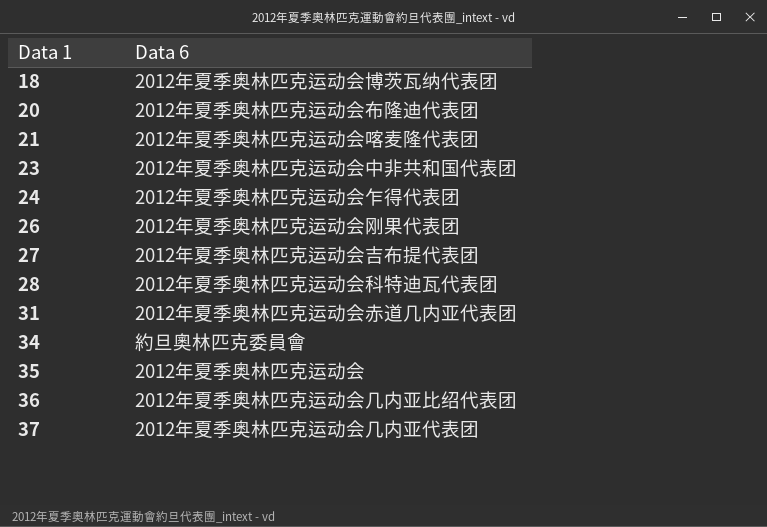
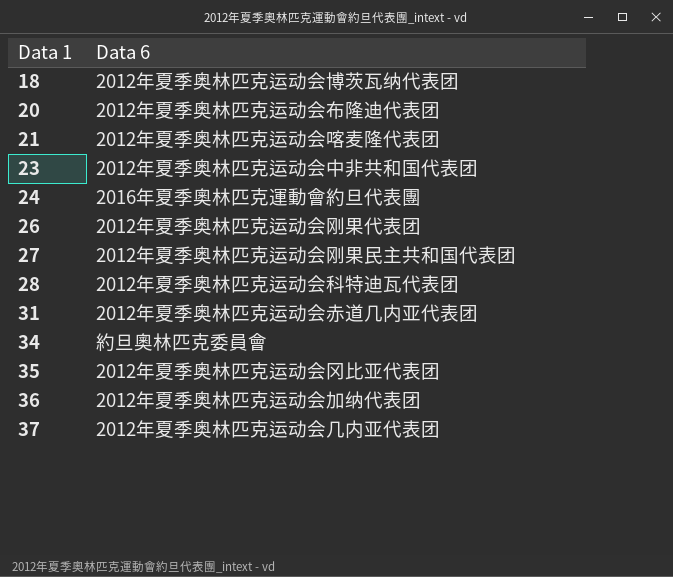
24 | Data 6: 2012年夏季奥林匹克运动会乍得代表团 -> 2016年夏季奧林匹克運動會約旦代表團
27 | Data 6: 2012年夏季奥林匹克运动会吉布提代表团 -> 2012年夏季奥林匹克运动会刚果民主共和国代表团
35 | Data 6: 2012年夏季奥林匹克运动会 -> 2012年夏季奥林匹克运动会冈比亚代表团
36 | Data 6: 2012年夏季奥林匹克运动会几内亚比绍代表团 -> 2012年夏季奥林匹克运动会加纳代表团

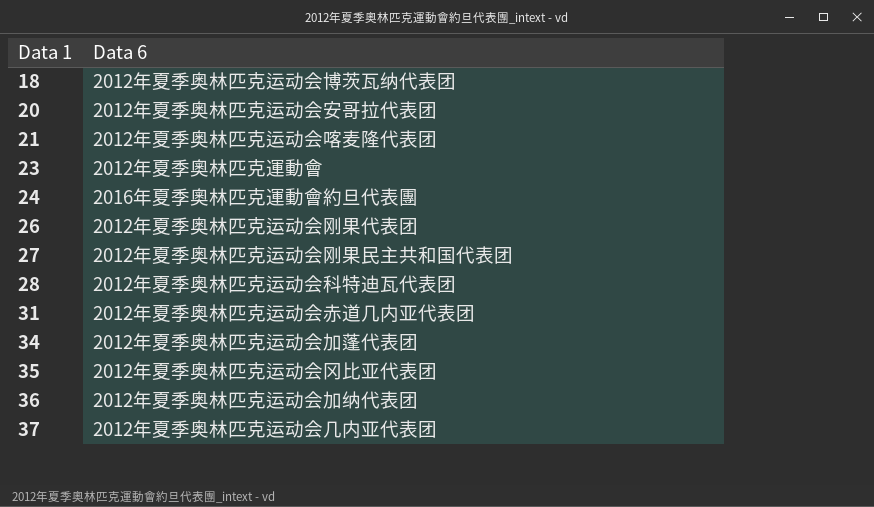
20 | Data 6: 2012年夏季奥林匹克运动会布隆迪代表团 -> 2012年夏季奥林匹克运动会安哥拉代表团
23 | Data 6: 2012年夏季奥林匹克运动会中非共和国代表团 -> 2012年夏季奧林匹克運動會
34 | Data 6: 約旦奧林匹克委員會 -> 2012年夏季奥林匹克运动会加蓬代表团

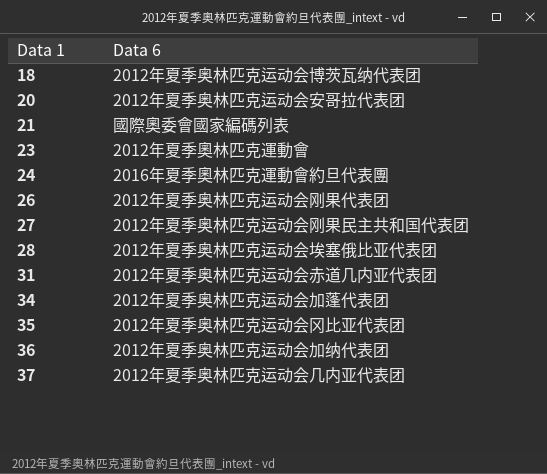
21 | Data 6: 2012年夏季奥林匹克运动会喀麦隆代表团 -> 國際奧委會國家編碼列表
28 | Data 6: 2012年夏季奥林匹克运动会科特迪瓦代表团 -> 2012年夏季奥林匹克运动会埃塞俄比亚代表团

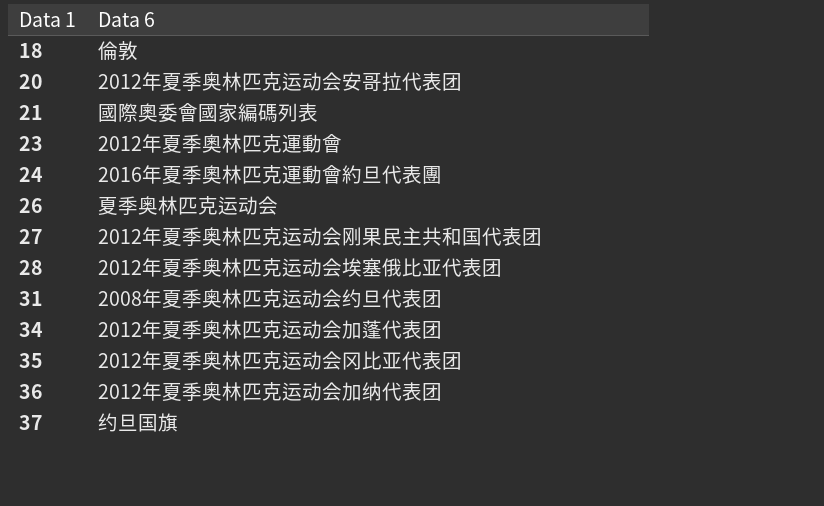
18 | Data 6: 2012年夏季奥林匹克运动会博茨瓦纳代表团 -> 倫敦
26 | Data 6: 2012年夏季奥林匹克运动会刚果代表团 -> 夏季奥林匹克运动会
31 | Data 6: 2012年夏季奥林匹克运动会赤道几内亚代表团 -> 2008年夏季奥林匹克运动会约旦代表团
37 | Data 6: 2012年夏季奥林匹克运动会几内亚代表团 -> 约旦国旗

